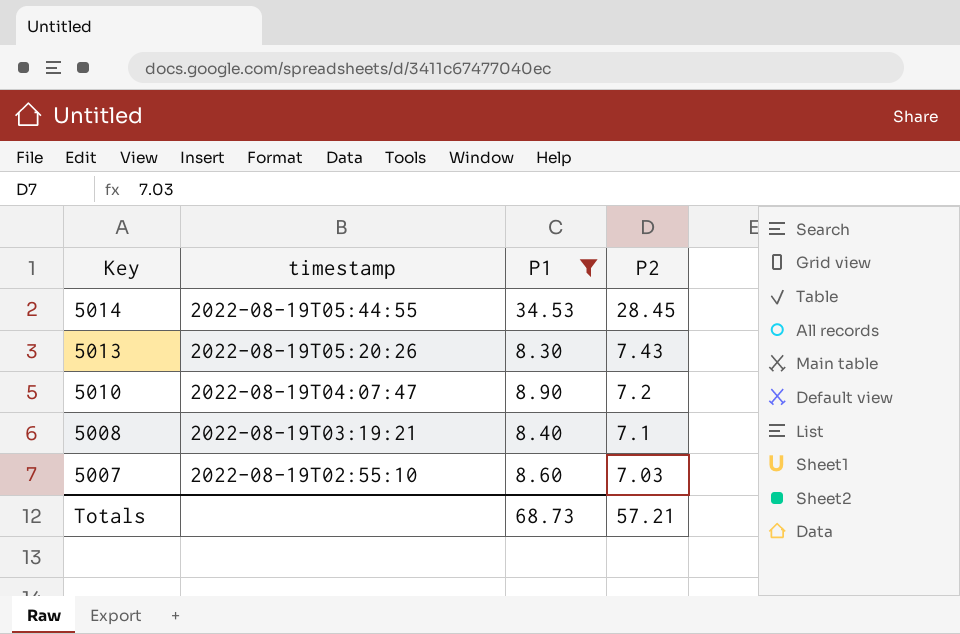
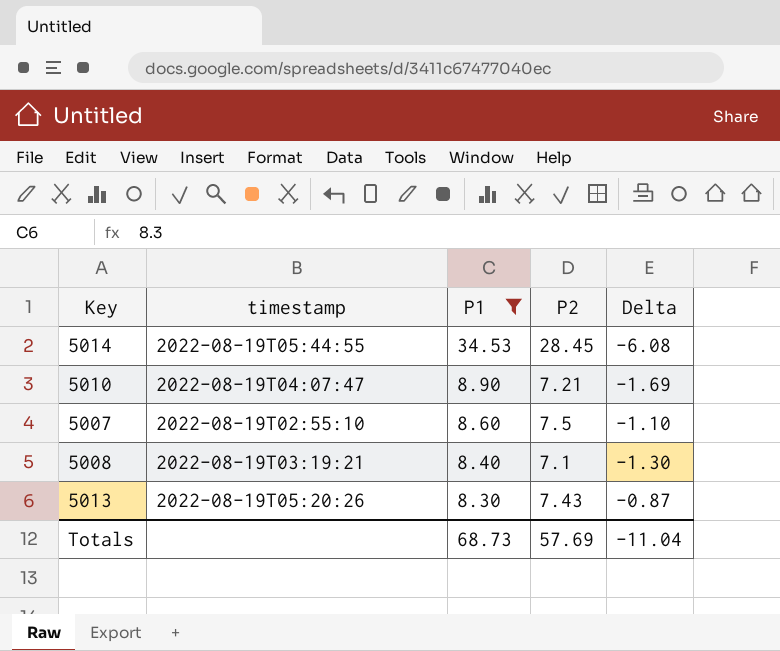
row order: Key descending -> P1 descending
column Delta | formula: none -> [P2] - [P1]
5010 | P2: 7.2 -> 7.21
5007 | P2: 7.03 -> 7.5
Totals | P2: 57.21 -> 57.69

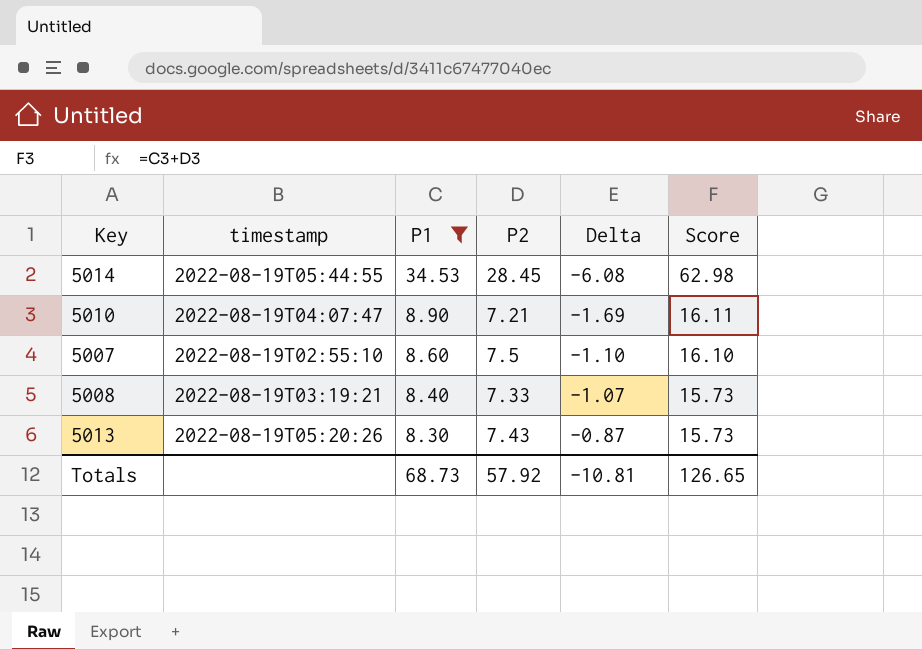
column Score | formula: none -> [P1] + [P2]
5008 | P2: 7.1 -> 7.33
5008 | Delta: -1.30 -> -1.07
Totals | P2: 57.69 -> 57.92
Totals | Delta: -11.04 -> -10.81

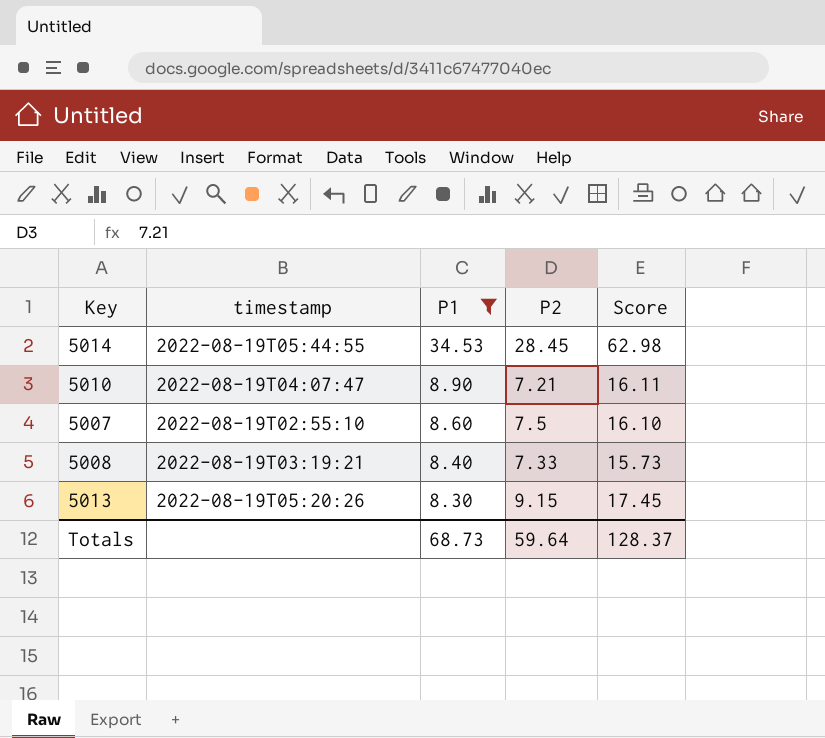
column Delta | formula: [P2] - [P1] -> none
5013 | P2: 7.43 -> 9.15
5013 | Score: 15.73 -> 17.45
Totals | P2: 57.92 -> 59.64
Totals | Score: 126.65 -> 128.37

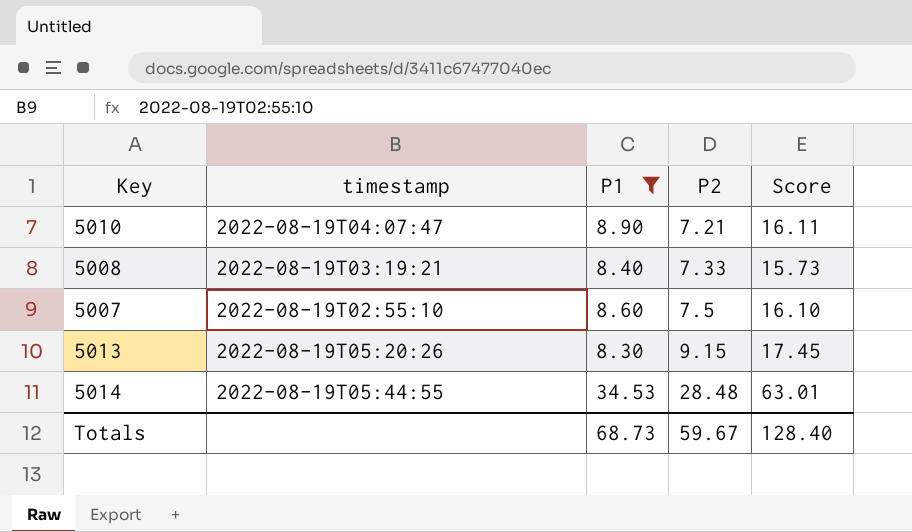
row order: P1 descending -> P2 ascending
5014 | P2: 28.45 -> 28.48
5014 | Score: 62.98 -> 63.01
Totals | P2: 59.64 -> 59.67
Totals | Score: 128.37 -> 128.40

